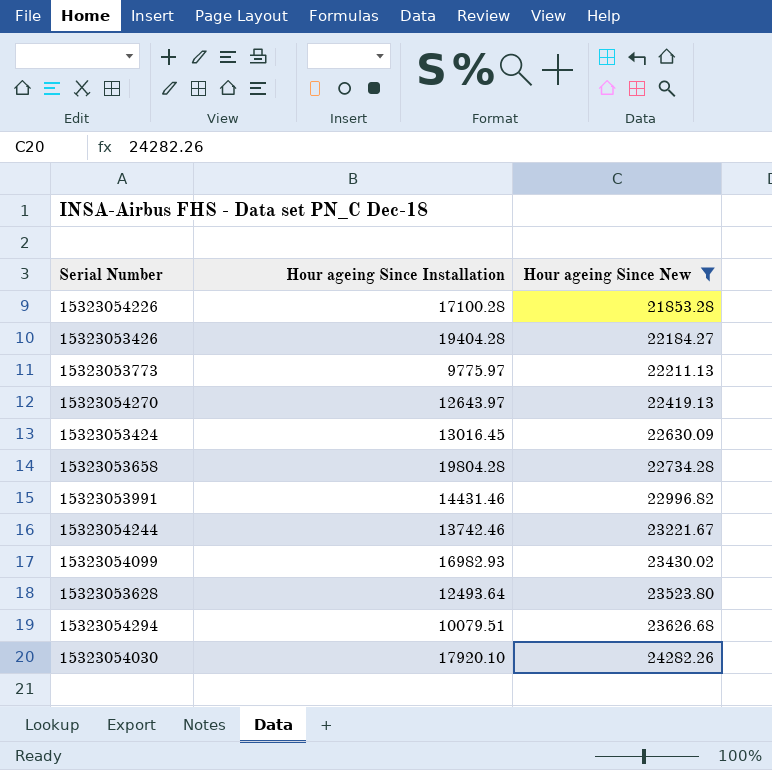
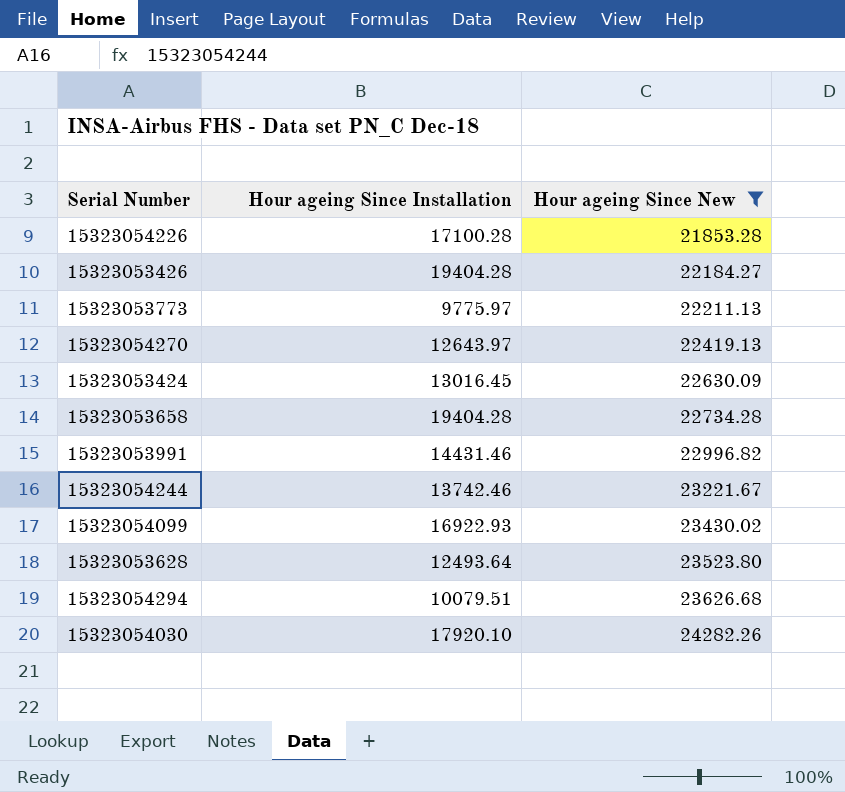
15323053658 | Hour ageing Since Installation: 19804.28 -> 19404.28
15323054099 | Hour ageing Since Installation: 16982.93 -> 16922.93

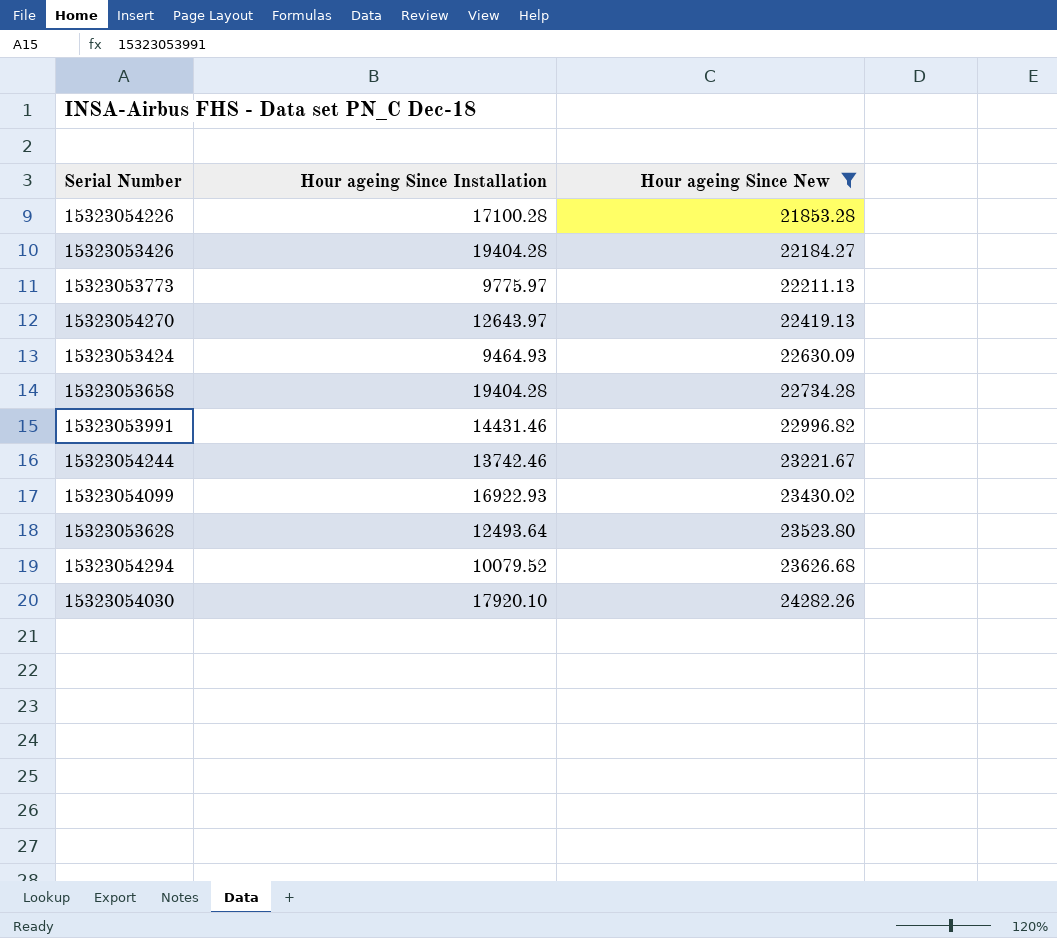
15323053424 | Hour ageing Since Installation: 13016.45 -> 9464.93
15323054294 | Hour ageing Since Installation: 10079.51 -> 10079.52

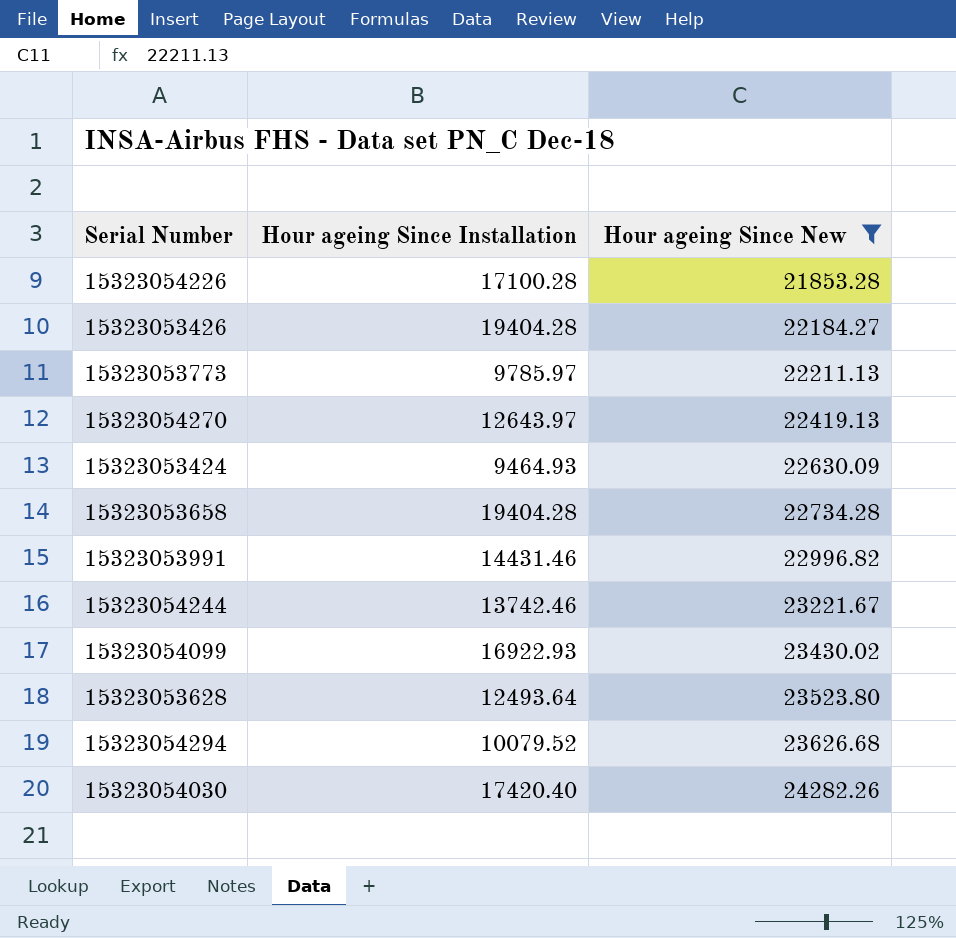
15323053773 | Hour ageing Since Installation: 9775.97 -> 9785.97
15323054030 | Hour ageing Since Installation: 17920.10 -> 17420.40

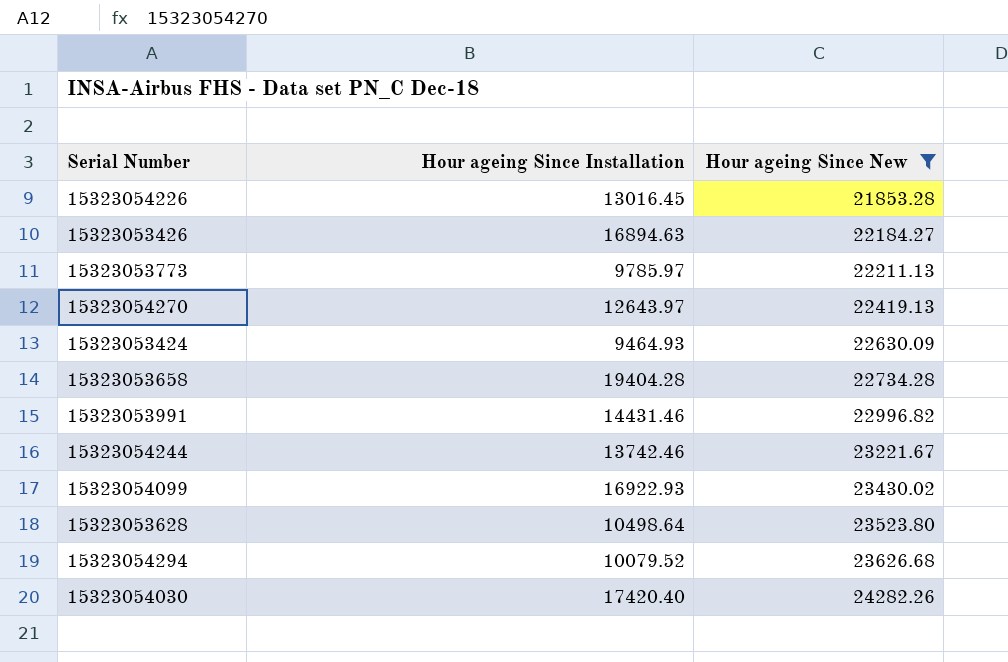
15323054226 | Hour ageing Since Installation: 17100.28 -> 13016.45
15323053426 | Hour ageing Since Installation: 19404.28 -> 16894.63
15323053628 | Hour ageing Since Installation: 12493.64 -> 10498.64

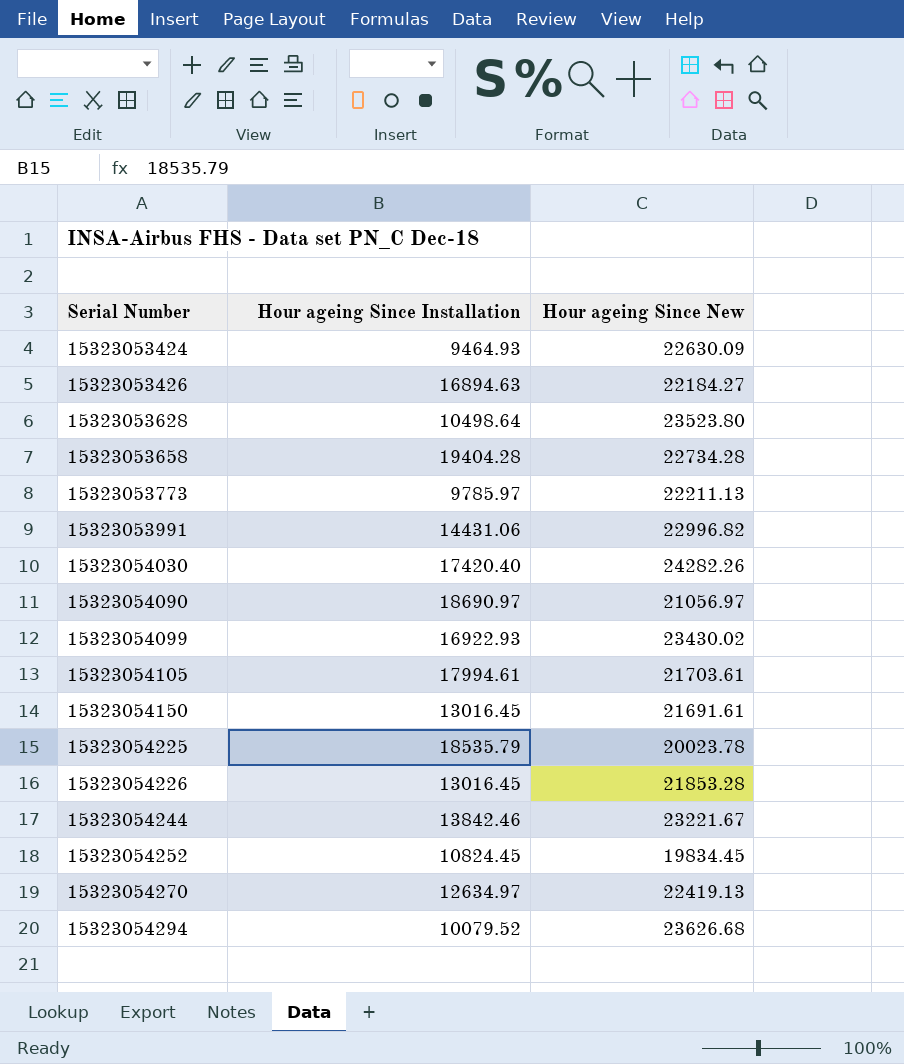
filter: Hour ageing Since New >= 21853.28 -> none
row order: Hour ageing Since New ascending -> Serial Number ascending
15323053991 | Hour ageing Since Installation: 14431.46 -> 14431.06
15323054244 | Hour ageing Since Installation: 13742.46 -> 13842.46
15323054270 | Hour ageing Since Installation: 12643.97 -> 12634.97

